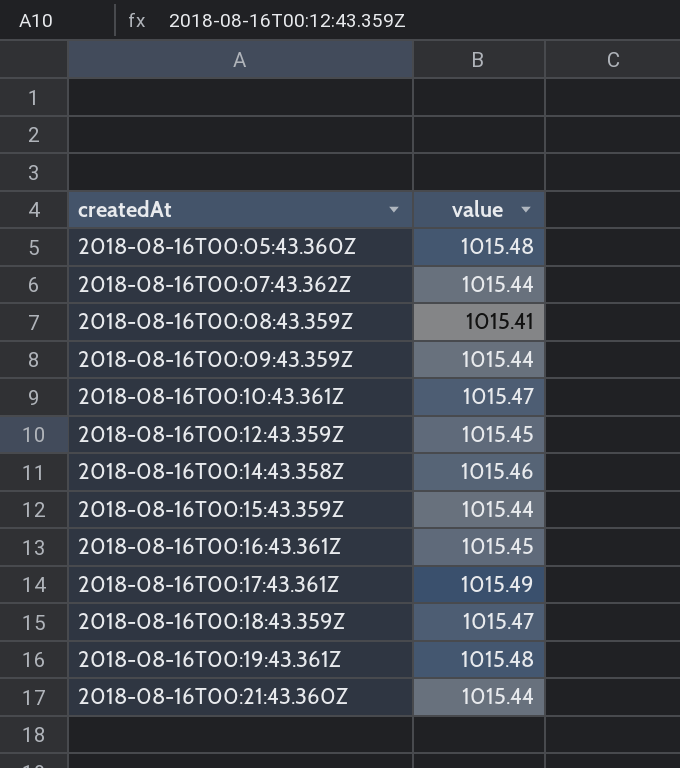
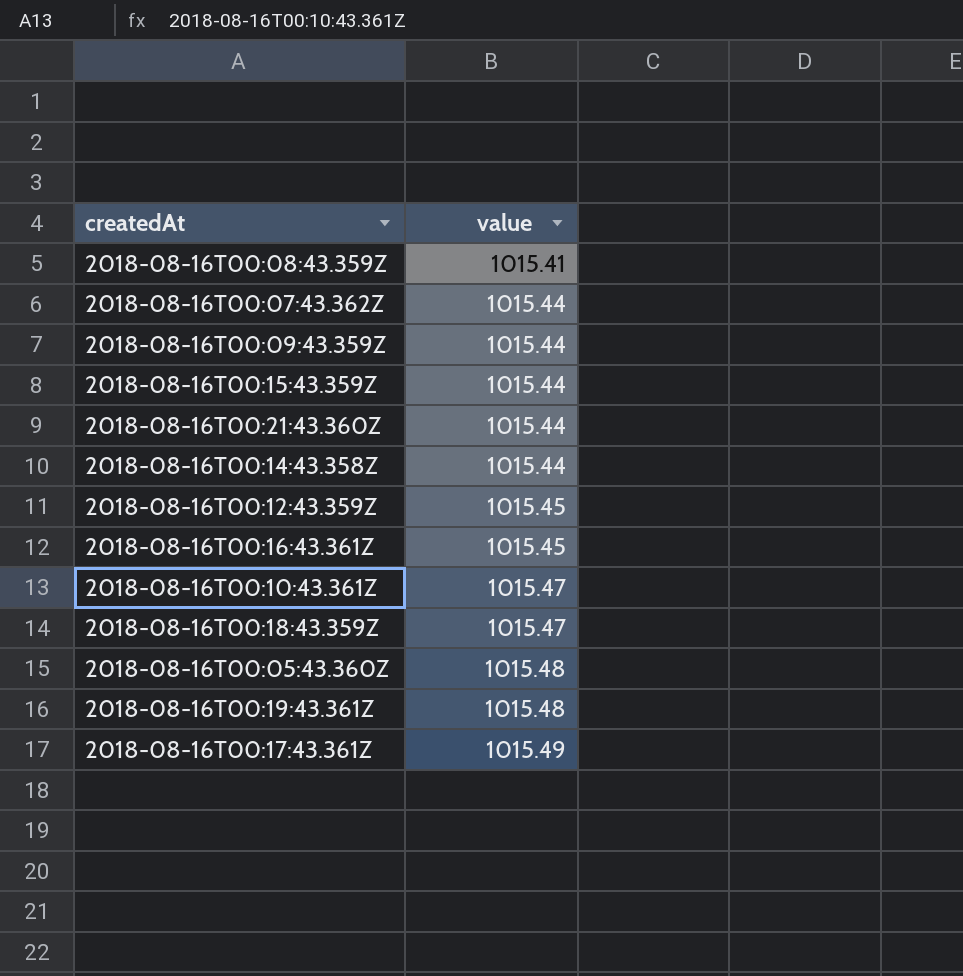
row order: createdAt ascending -> value ascending
2018-08-16T00:14:43.358Z | value: 1015.46 -> 1015.44

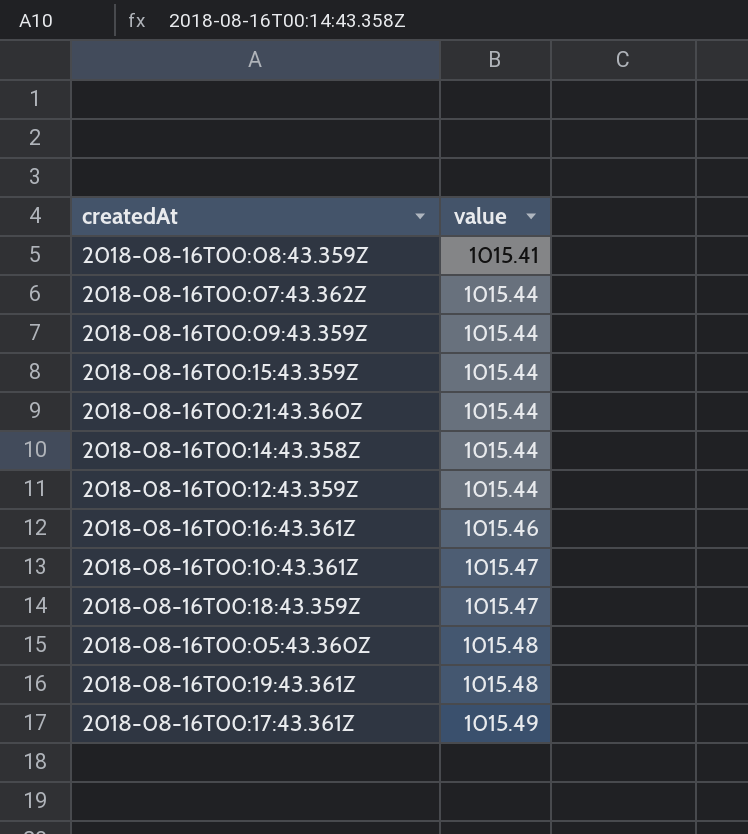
2018-08-16T00:12:43.359Z | value: 1015.45 -> 1015.44
2018-08-16T00:16:43.361Z | value: 1015.45 -> 1015.46

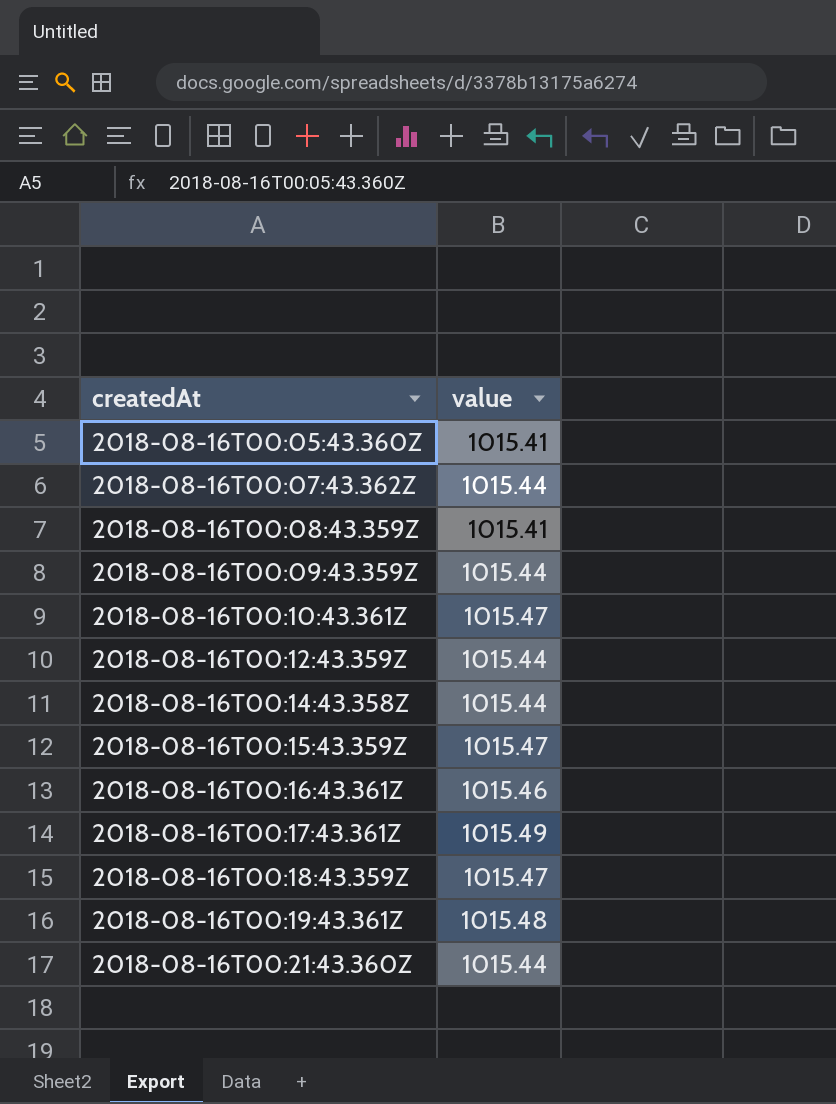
row order: value ascending -> createdAt ascending
2018-08-16T00:05:43.360Z | value: 1015.48 -> 1015.41
2018-08-16T00:15:43.359Z | value: 1015.44 -> 1015.47

